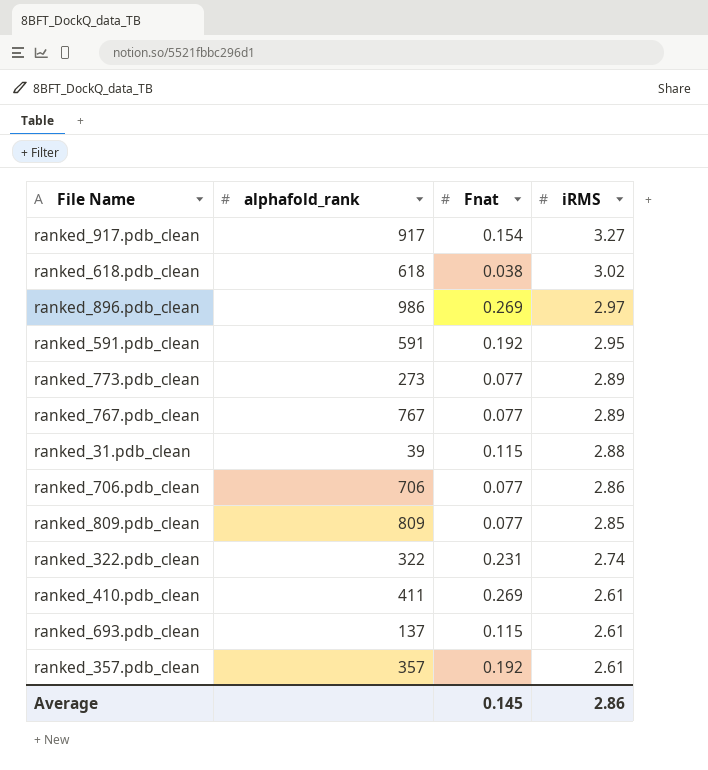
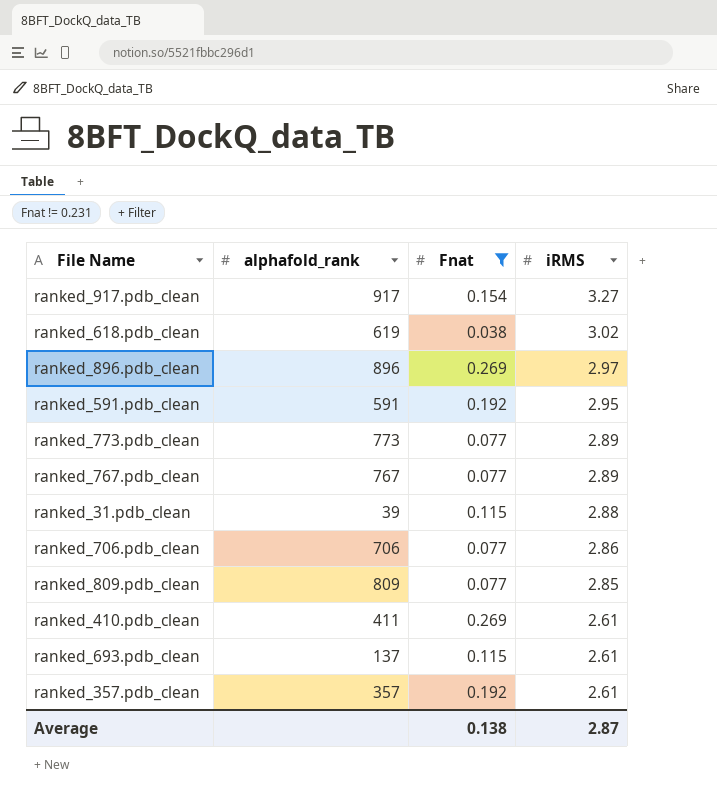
filter: none -> Fnat != 0.231
ranked_618.pdb_clean | alphafold_rank: 618 -> 619
ranked_896.pdb_clean | alphafold_rank: 986 -> 896
ranked_773.pdb_clean | alphafold_rank: 273 -> 773
Average | Fnat: 0.145 -> 0.138
Average | iRMS: 2.86 -> 2.87

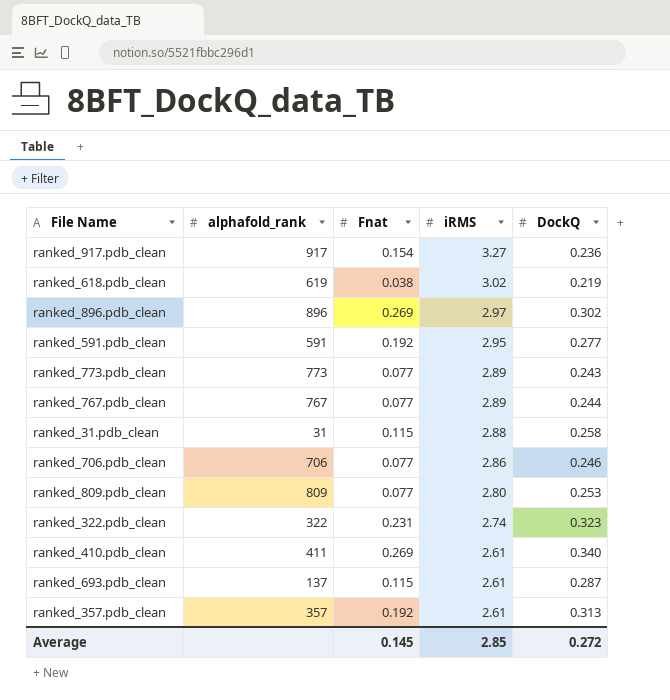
filter: Fnat != 0.231 -> none
column DockQ | position: none -> 5
ranked_31.pdb_clean | alphafold_rank: 39 -> 31
ranked_809.pdb_clean | iRMS: 2.85 -> 2.80
Average | Fnat: 0.138 -> 0.145
Average | iRMS: 2.87 -> 2.85

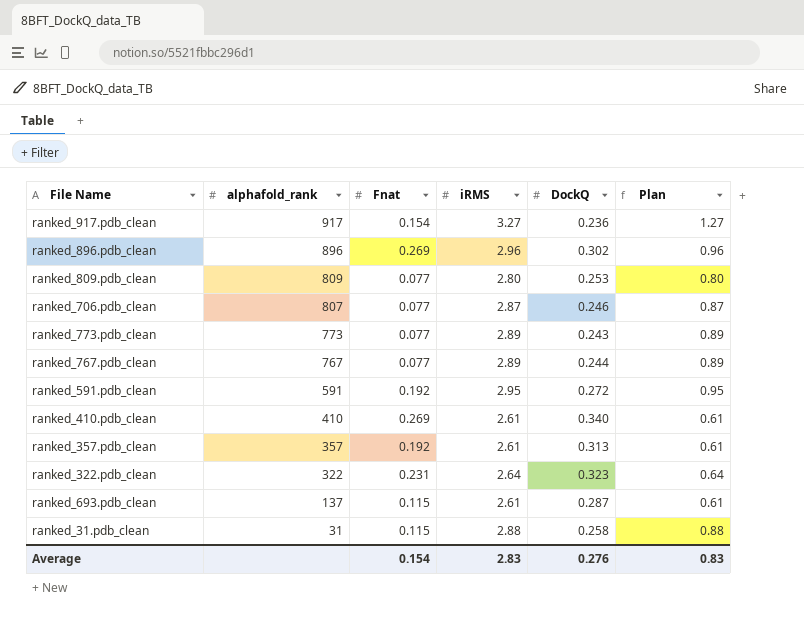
row order: iRMS descending -> alphafold_rank descending
column Plan | formula: none -> [iRMS] - 2
row ranked_618.pdb_clean: 619 | 0.038 | 3.02 | 0.219 -> none
ranked_896.pdb_clean | iRMS: 2.97 -> 2.96
ranked_706.pdb_clean | alphafold_rank: 706 -> 807
ranked_706.pdb_clean | iRMS: 2.86 -> 2.87
ranked_591.pdb_clean | DockQ: 0.277 -> 0.272
ranked_410.pdb_clean | alphafold_rank: 411 -> 410
ranked_322.pdb_clean | iRMS: 2.74 -> 2.64
Average | Fnat: 0.145 -> 0.154
Average | iRMS: 2.85 -> 2.83
Average | DockQ: 0.272 -> 0.276

